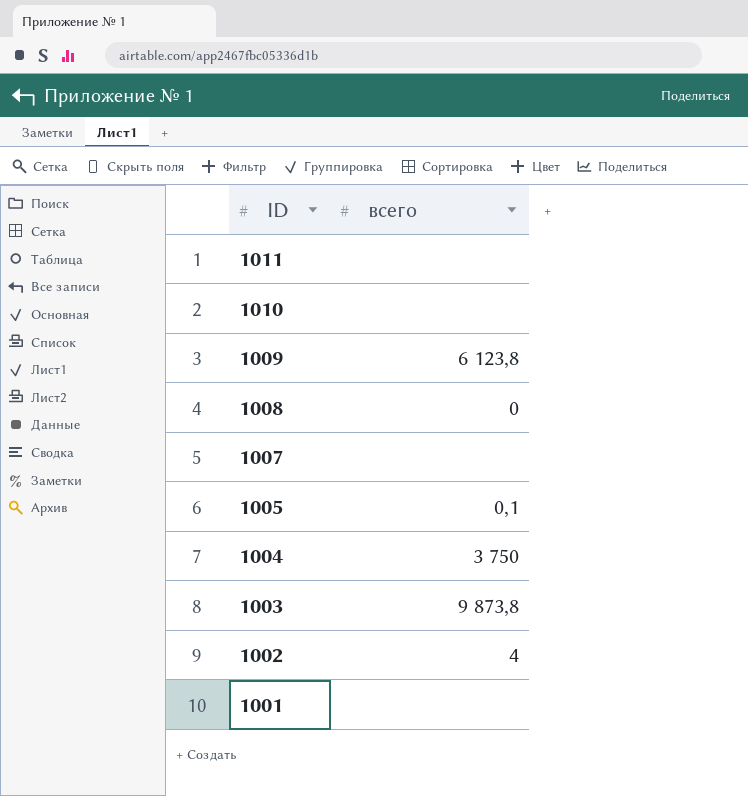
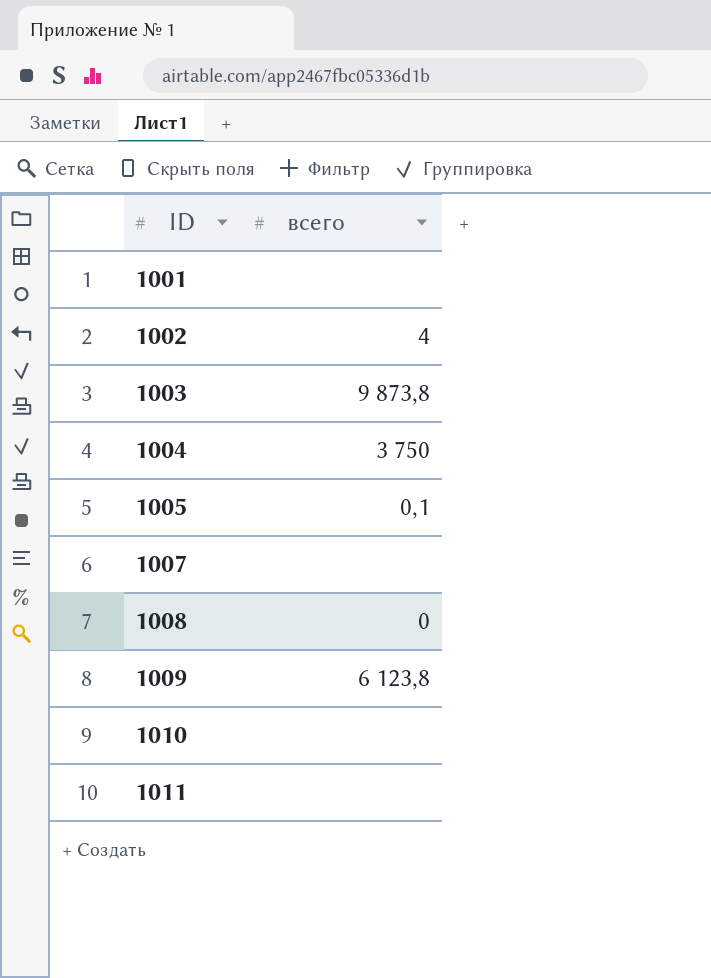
row order: ID descending -> ID ascending

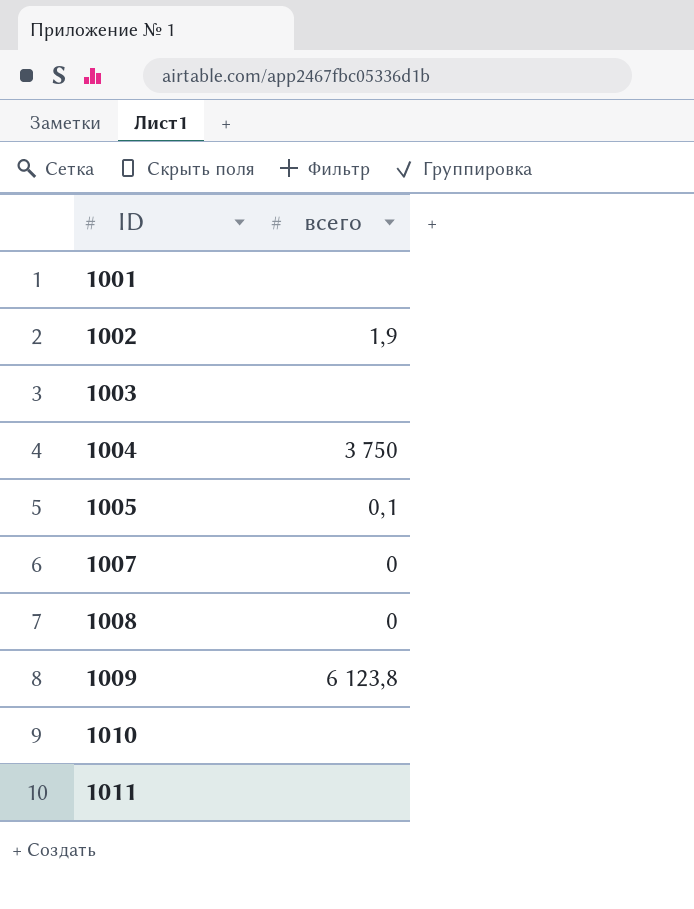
1002 | всего: 4 -> 1,9
1003 | всего: 9 873,8 -> none
1007 | всего: none -> 0

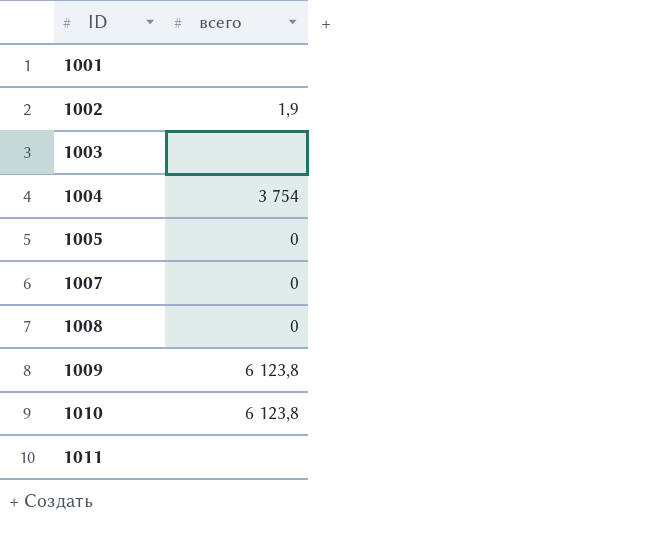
1004 | всего: 3 750 -> 3 754
1005 | всего: 0,1 -> 0
1010 | всего: none -> 6 123,8

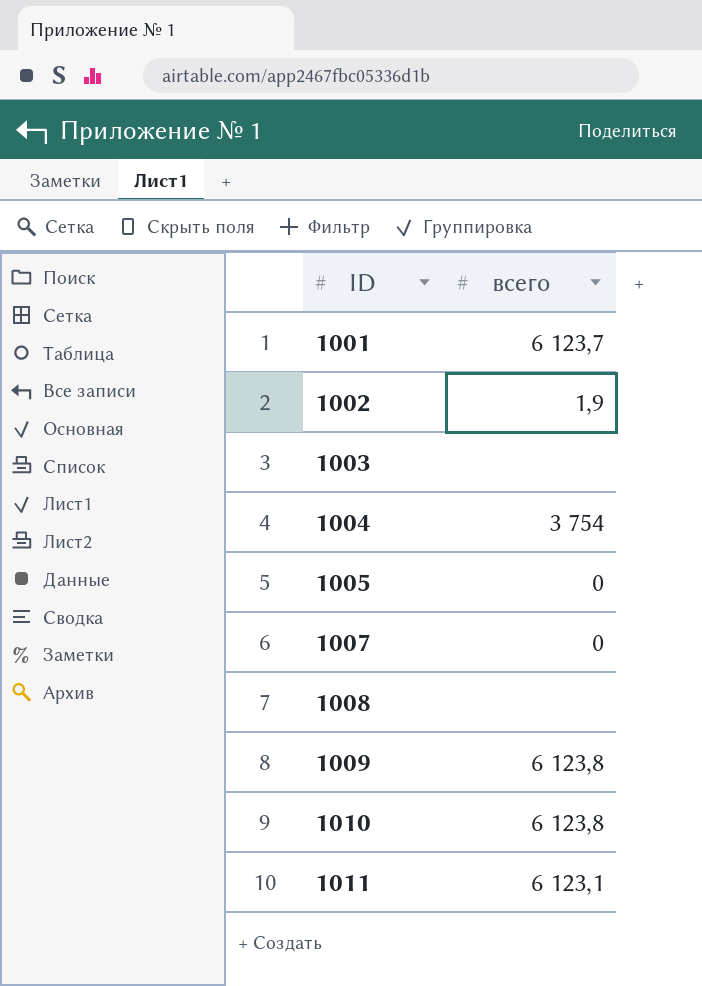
1001 | всего: none -> 6 123,7
1008 | всего: 0 -> none
1011 | всего: none -> 6 123,1

